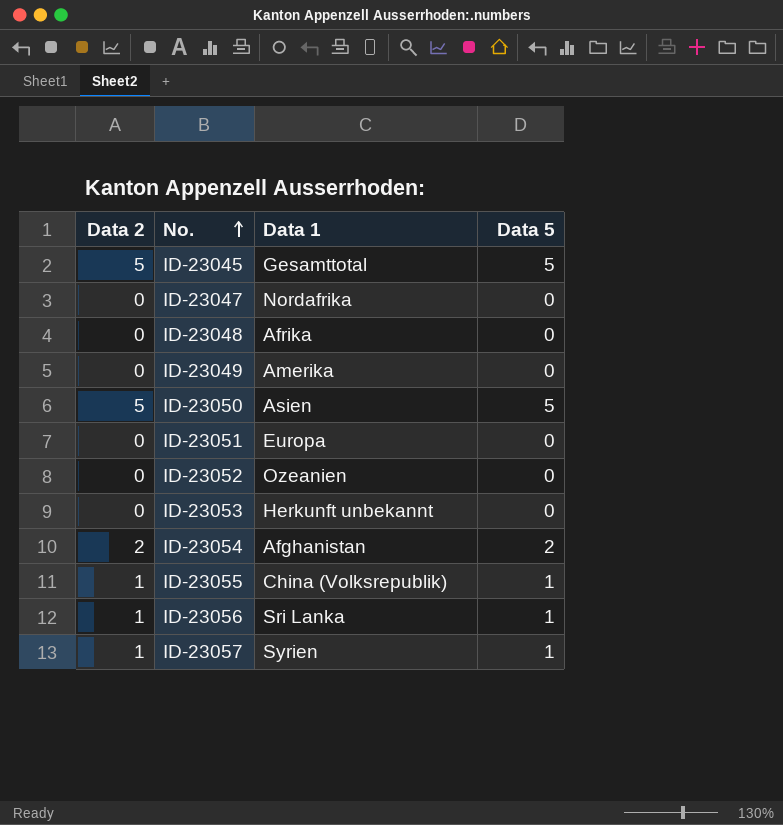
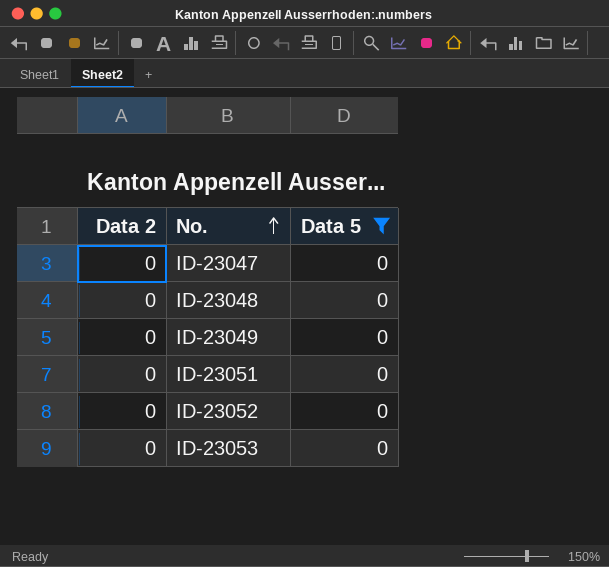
filter: none -> Data 5 = 0
column Data 1 | position: 3 -> none

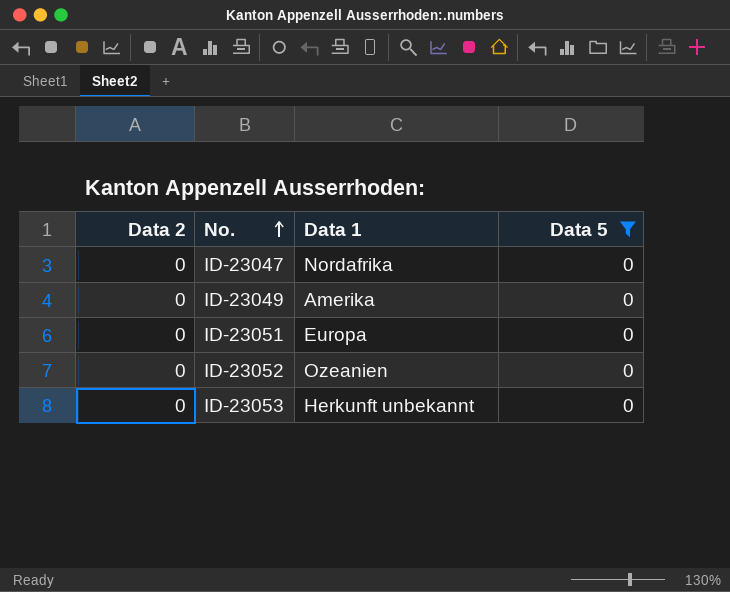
column Data 1 | position: none -> 3
row ID-23048: 0 | 0 -> none

